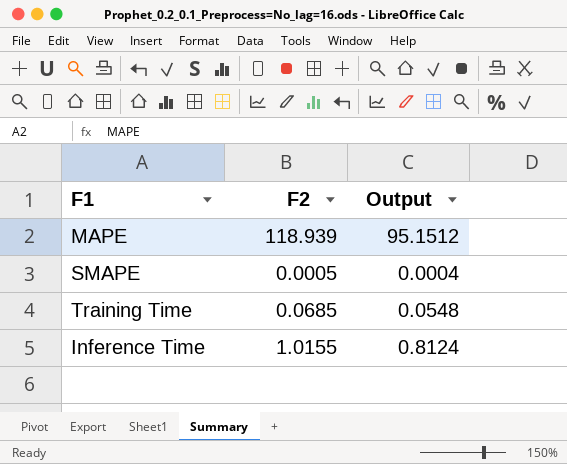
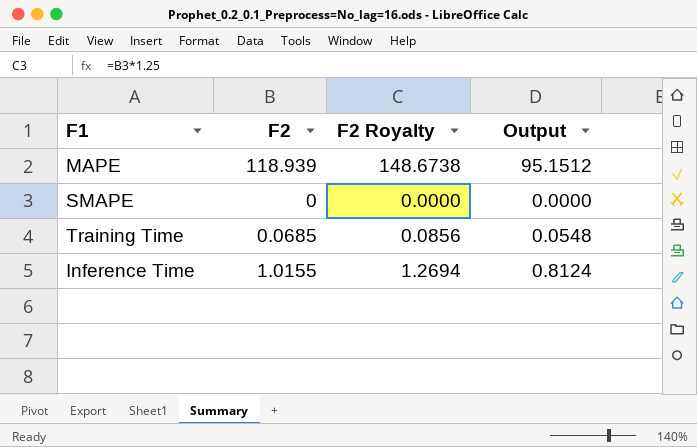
column F2 Royalty | formula: none -> [F2] * 1.25
SMAPE | F2: 0.0005 -> 0
SMAPE | Output: 0.0004 -> 0.0000

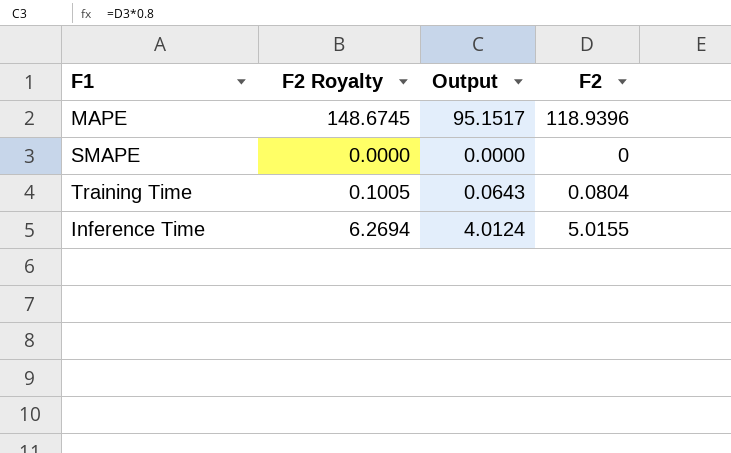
column F2 | position: 2 -> 4
MAPE | F2 Royalty: 148.6738 -> 148.6745
MAPE | Output: 95.1512 -> 95.1517
MAPE | F2: 118.939 -> 118.9396
Training Time | F2 Royalty: 0.0856 -> 0.1005
Training Time | Output: 0.0548 -> 0.0643
Training Time | F2: 0.0685 -> 0.0804
Inference Time | F2 Royalty: 1.2694 -> 6.2694
Inference Time | Output: 0.8124 -> 4.0124
Inference Time | F2: 1.0155 -> 5.0155

